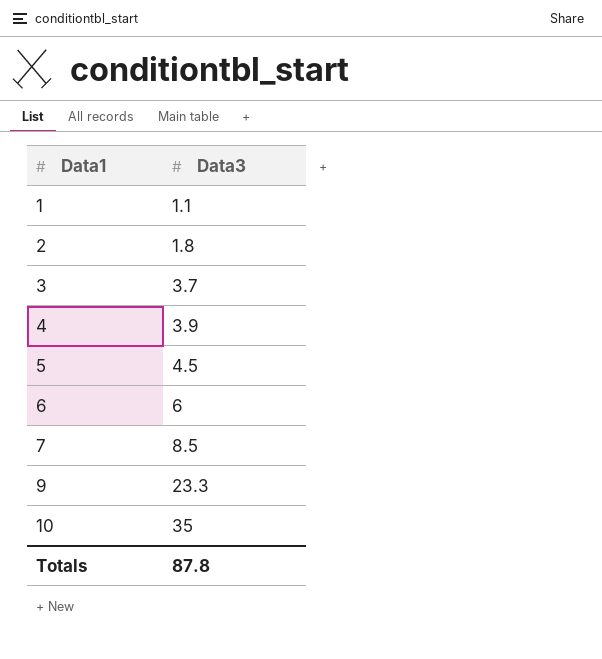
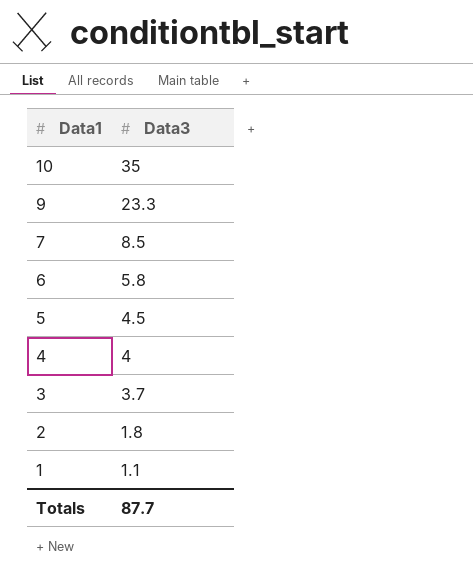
row order: Data1 ascending -> Data1 descending
6 | Data3: 6 -> 5.8
4 | Data3: 3.9 -> 4
Totals | Data3: 87.8 -> 87.7

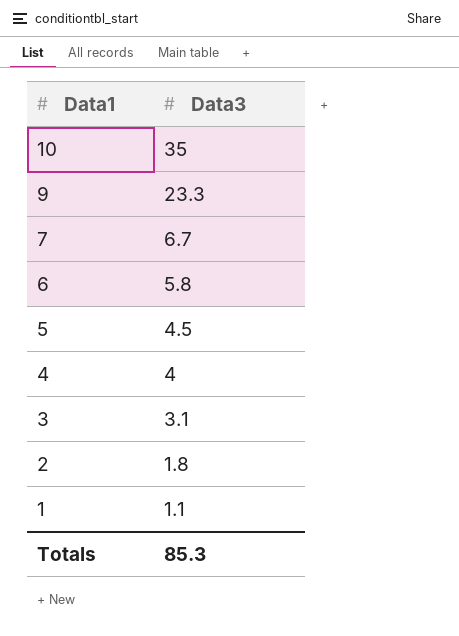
7 | Data3: 8.5 -> 6.7
3 | Data3: 3.7 -> 3.1
Totals | Data3: 87.7 -> 85.3

